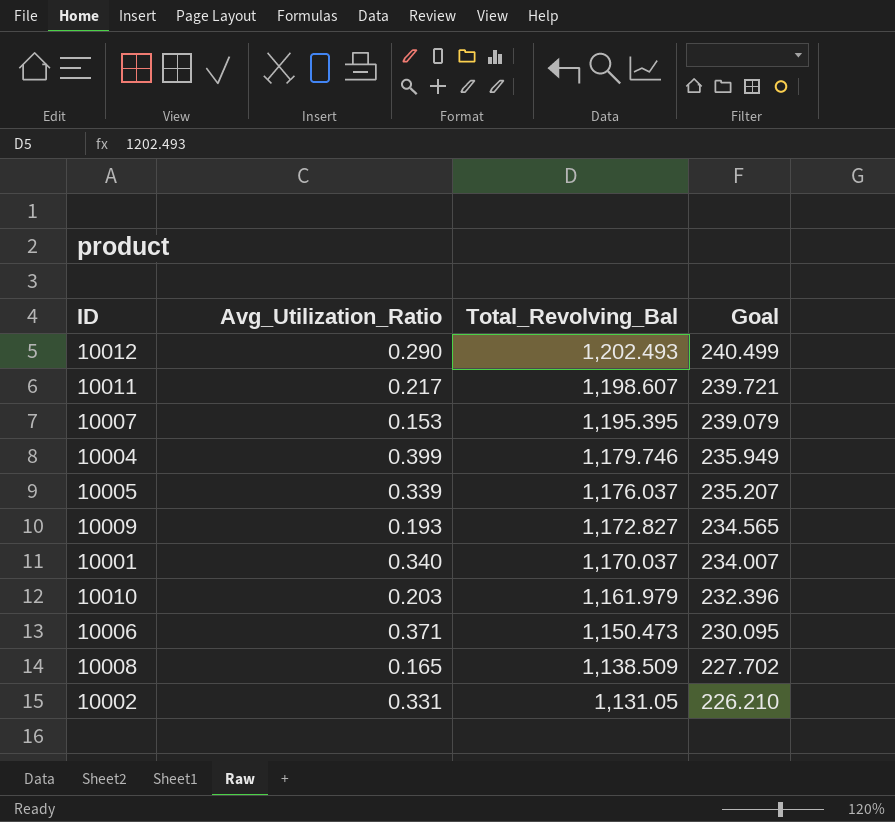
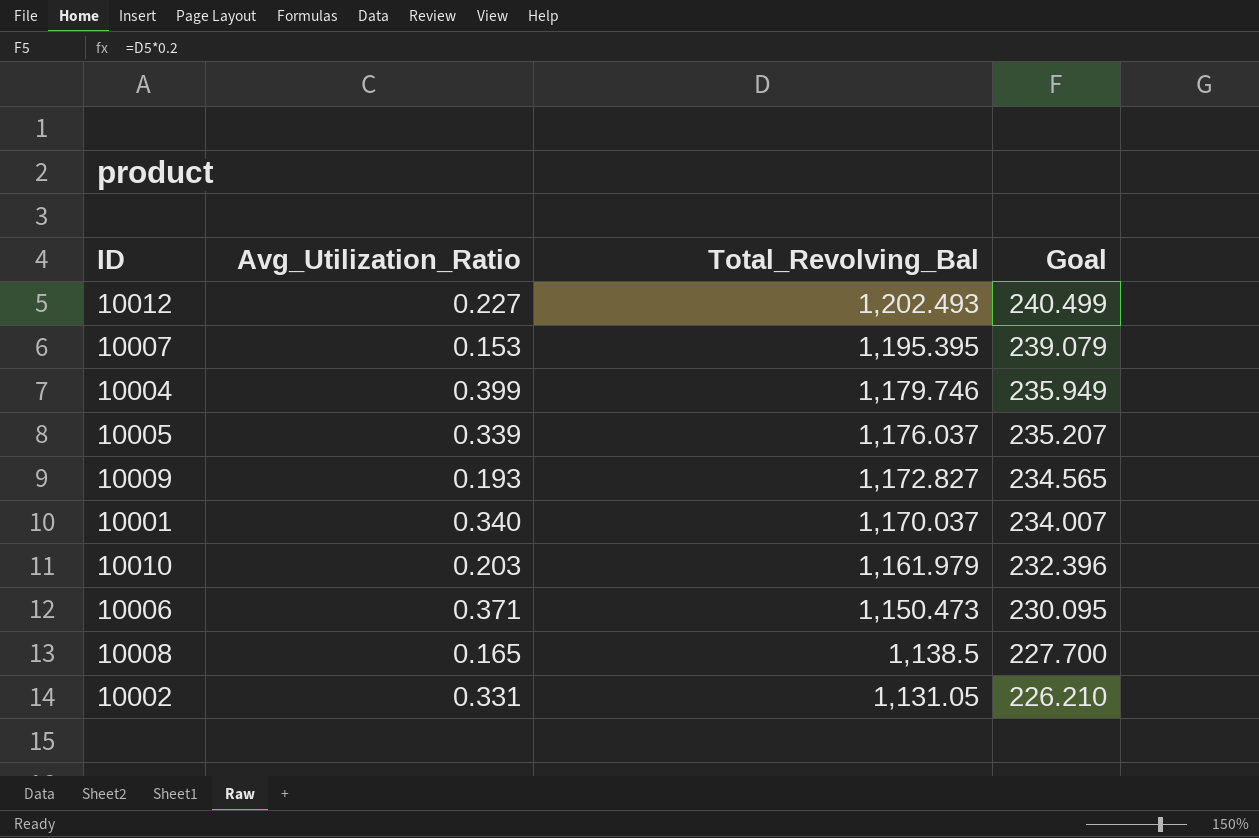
row 10011: 0.217 | 1,198.607 | 239.721 -> none
10012 | Avg_Utilization_Ratio: 0.290 -> 0.227
10008 | Total_Revolving_Bal: 1,138.509 -> 1,138.5
10008 | Goal: 227.702 -> 227.700

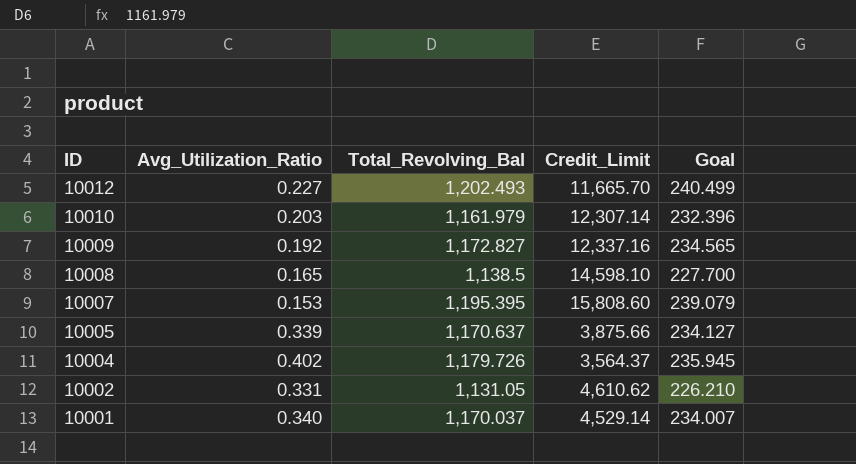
row order: Total_Revolving_Bal descending -> ID descending
column Credit_Limit | position: none -> 4
row 10006: 0.371 | 1,150.473 | 230.095 -> none
10009 | Avg_Utilization_Ratio: 0.193 -> 0.192
10005 | Total_Revolving_Bal: 1,176.037 -> 1,170.637
10005 | Goal: 235.207 -> 234.127
10004 | Avg_Utilization_Ratio: 0.399 -> 0.402
10004 | Total_Revolving_Bal: 1,179.746 -> 1,179.726
10004 | Goal: 235.949 -> 235.945

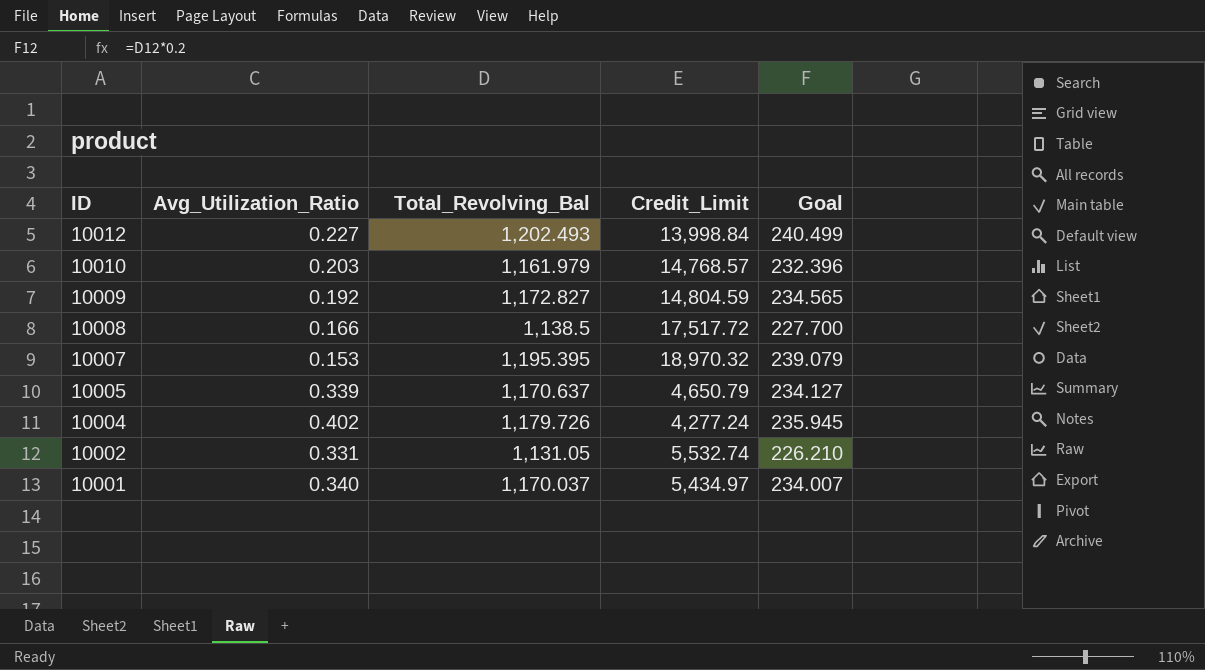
10012 | Credit_Limit: 11,665.70 -> 13,998.84
10010 | Credit_Limit: 12,307.14 -> 14,768.57
10009 | Credit_Limit: 12,337.16 -> 14,804.59
10008 | Avg_Utilization_Ratio: 0.165 -> 0.166
10008 | Credit_Limit: 14,598.10 -> 17,517.72
10007 | Credit_Limit: 15,808.60 -> 18,970.32
10005 | Credit_Limit: 3,875.66 -> 4,650.79
10004 | Credit_Limit: 3,564.37 -> 4,277.24
10002 | Credit_Limit: 4,610.62 -> 5,532.74
10001 | Credit_Limit: 4,529.14 -> 5,434.97

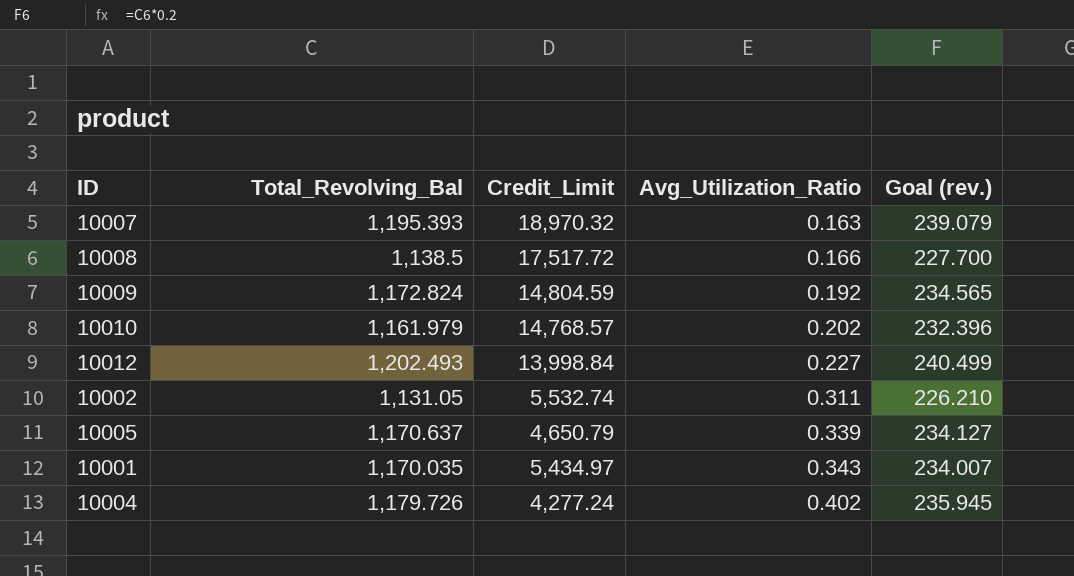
row order: ID descending -> Avg_Utilization_Ratio ascending
column Avg_Utilization_Ratio | position: 2 -> 4
column name: Goal -> Goal (rev.)
10007 | Total_Revolving_Bal: 1,195.395 -> 1,195.393
10007 | Avg_Utilization_Ratio: 0.153 -> 0.163
10009 | Total_Revolving_Bal: 1,172.827 -> 1,172.824
10010 | Avg_Utilization_Ratio: 0.203 -> 0.202
10002 | Avg_Utilization_Ratio: 0.331 -> 0.311
10001 | Total_Revolving_Bal: 1,170.037 -> 1,170.035
10001 | Avg_Utilization_Ratio: 0.340 -> 0.343

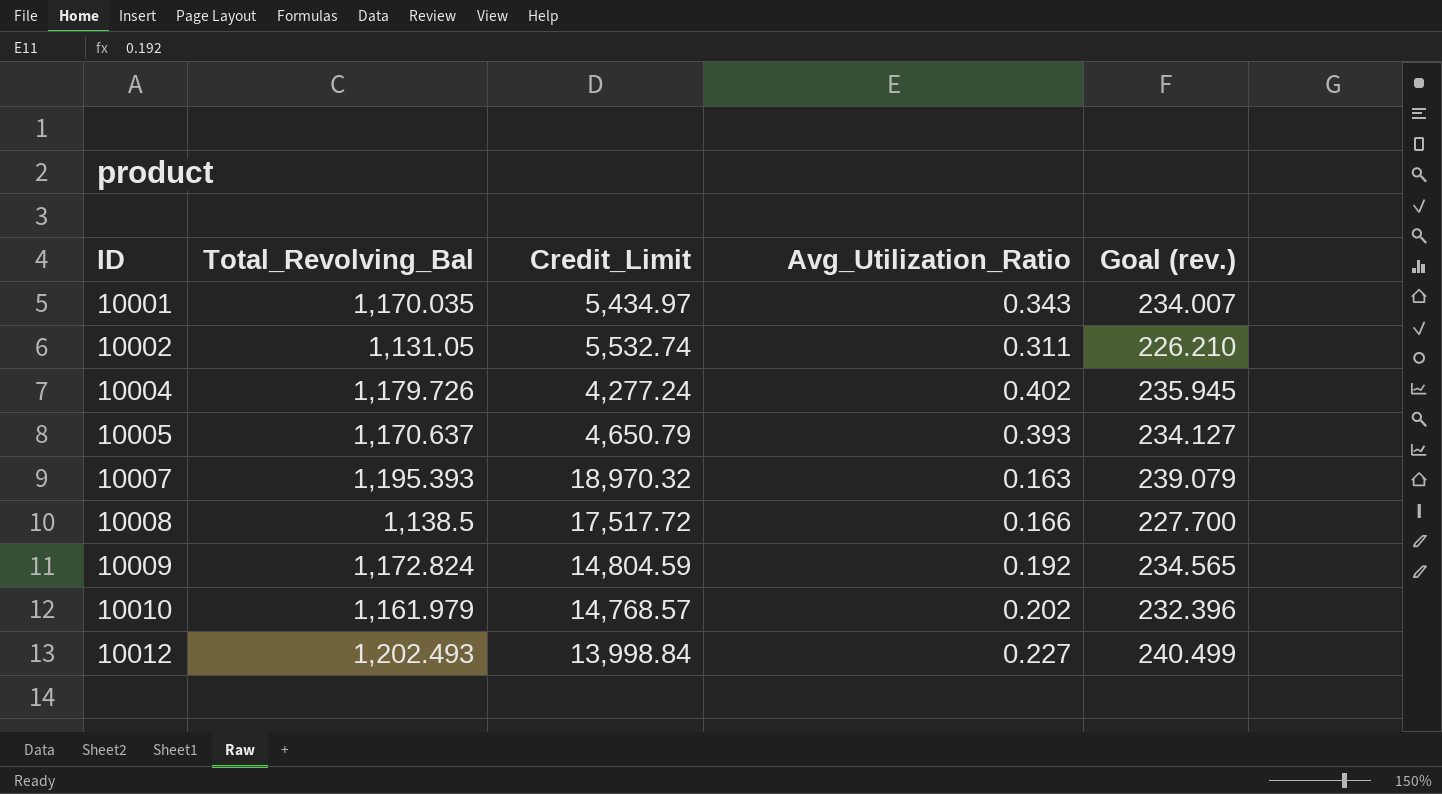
row order: Avg_Utilization_Ratio ascending -> ID ascending
10005 | Avg_Utilization_Ratio: 0.339 -> 0.393

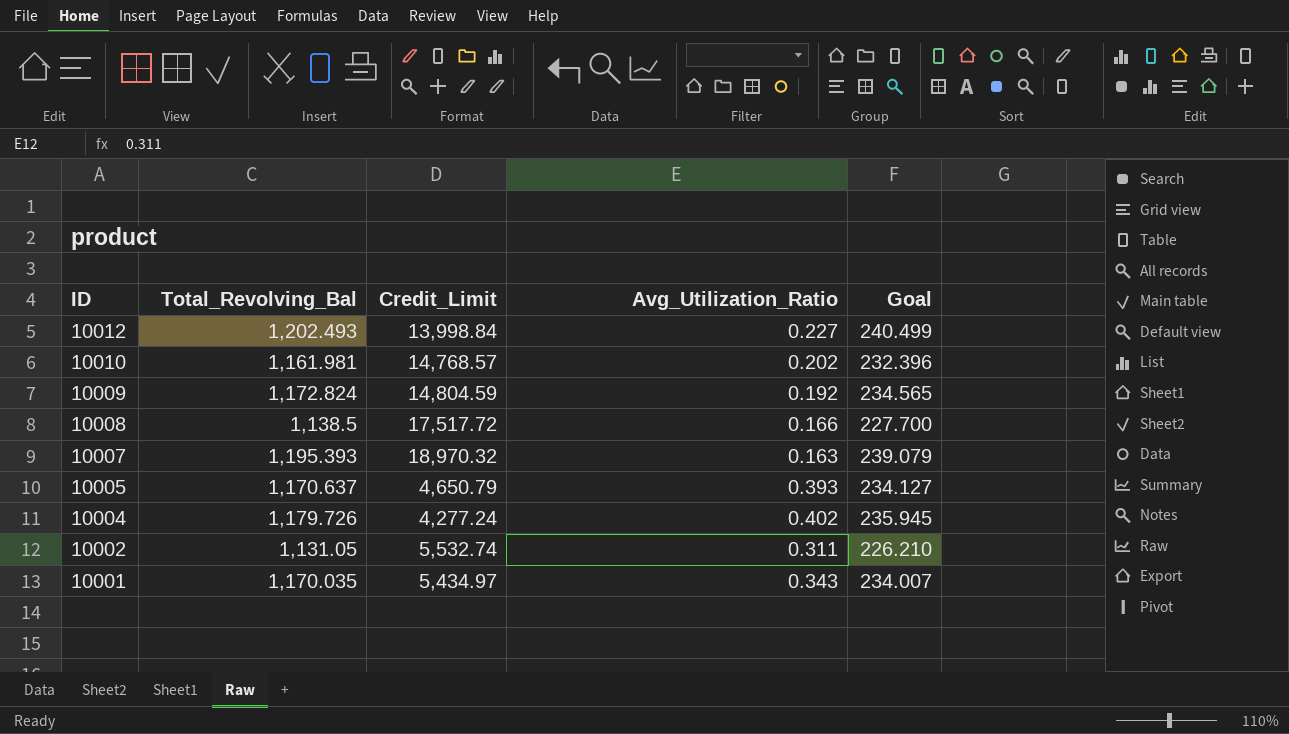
row order: ID ascending -> ID descending
column name: Goal (rev.) -> Goal
10010 | Total_Revolving_Bal: 1,161.979 -> 1,161.981

